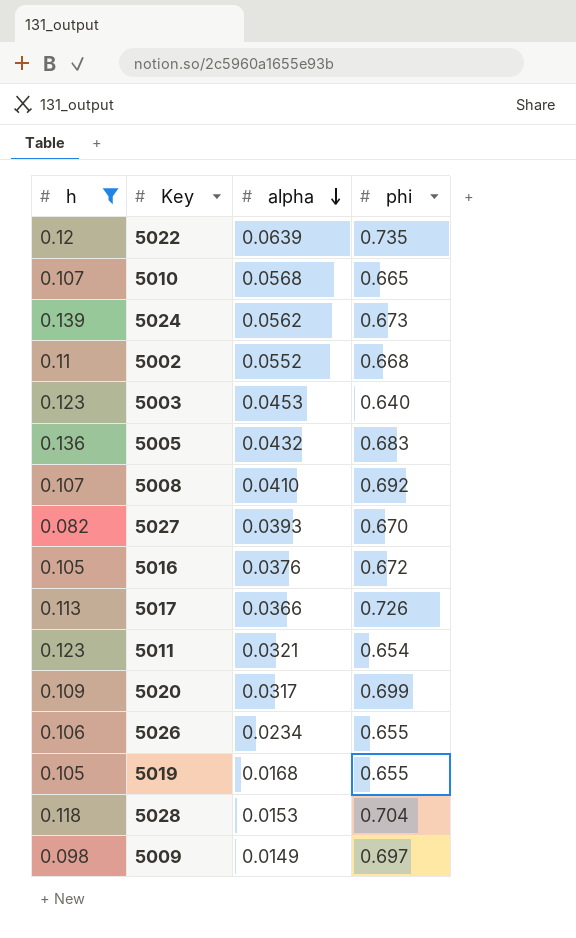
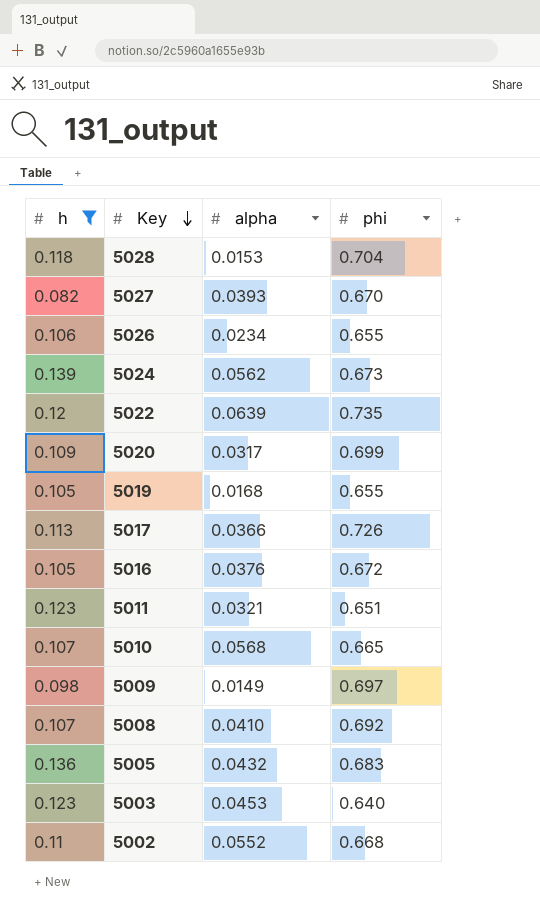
row order: alpha descending -> Key descending
5011 | phi: 0.654 -> 0.651

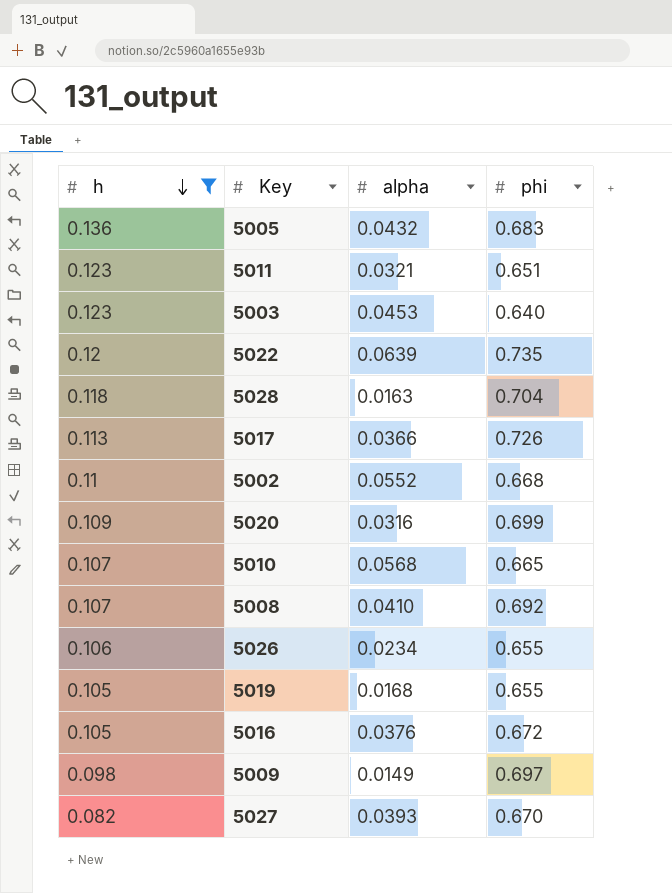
row order: Key descending -> h descending
row 5024: 0.139 | 0.0562 | 0.673 -> none
5028 | alpha: 0.0153 -> 0.0163
5020 | alpha: 0.0317 -> 0.0316

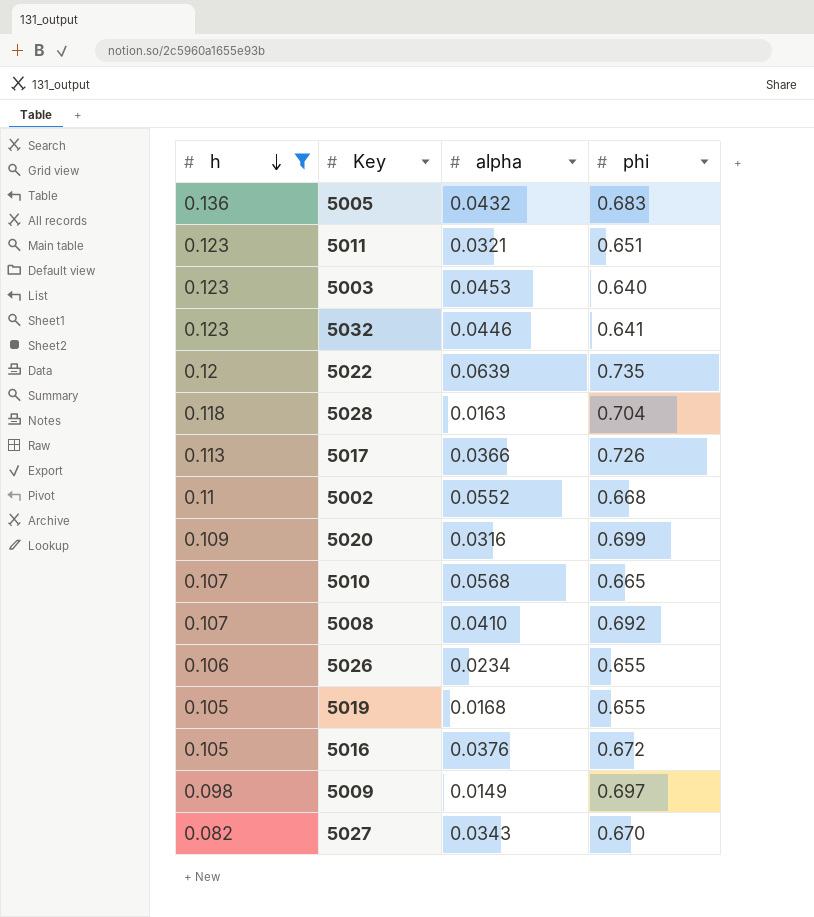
row 5032: none -> 0.123 | 0.0446 | 0.641
5027 | alpha: 0.0393 -> 0.0343

